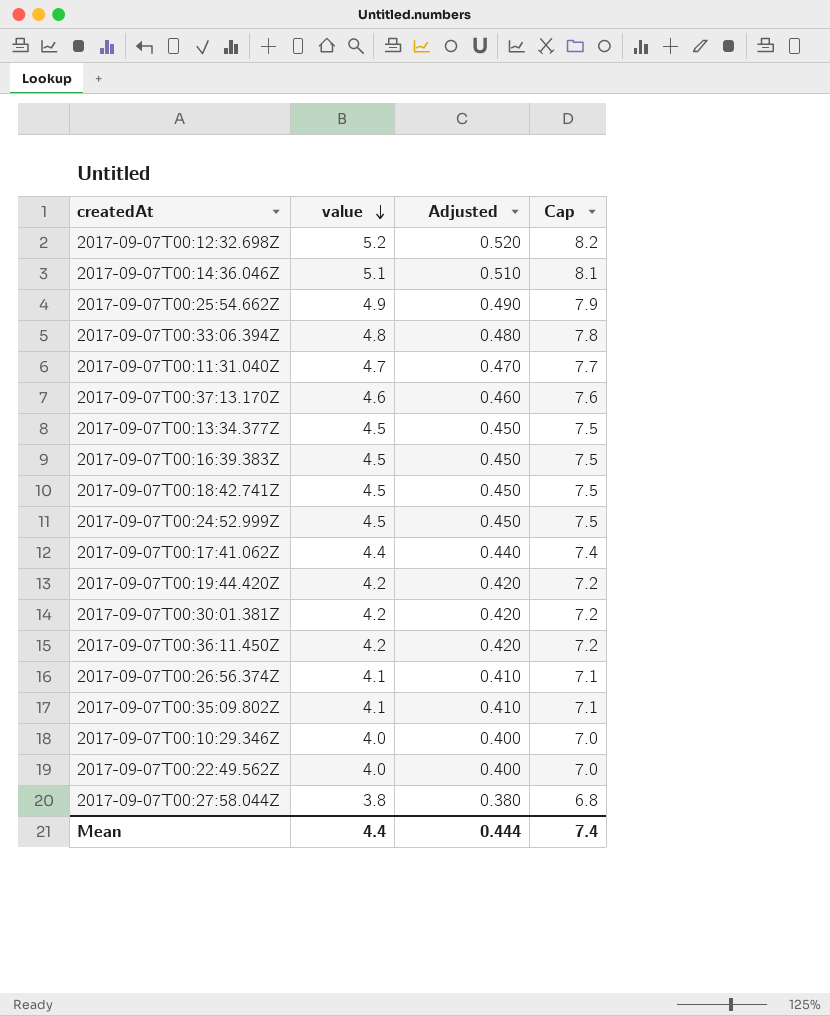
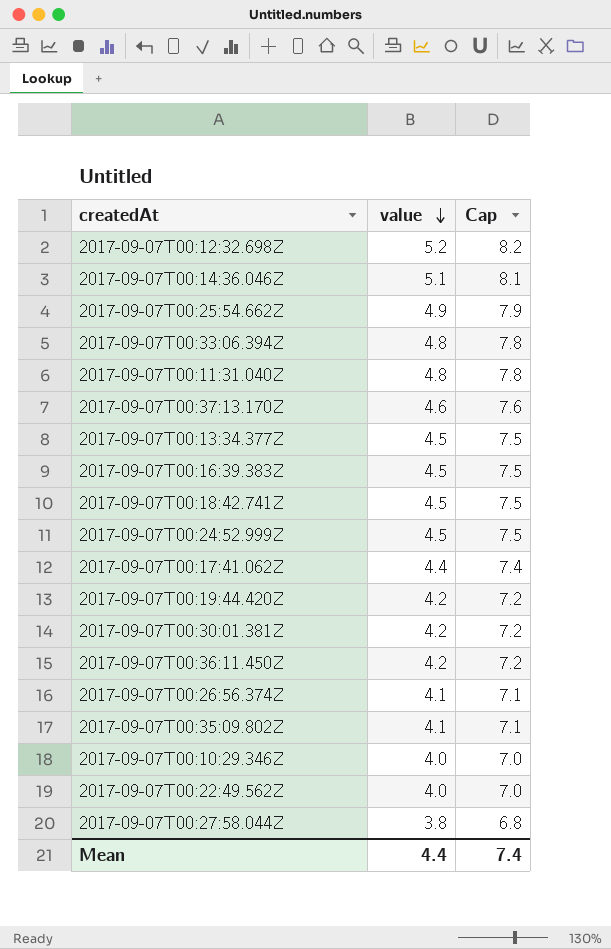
column Adjusted | formula: [value] * 0.1 -> none
2017-09-07T00:11:31.040Z | value: 4.7 -> 4.8
2017-09-07T00:11:31.040Z | Cap: 7.7 -> 7.8

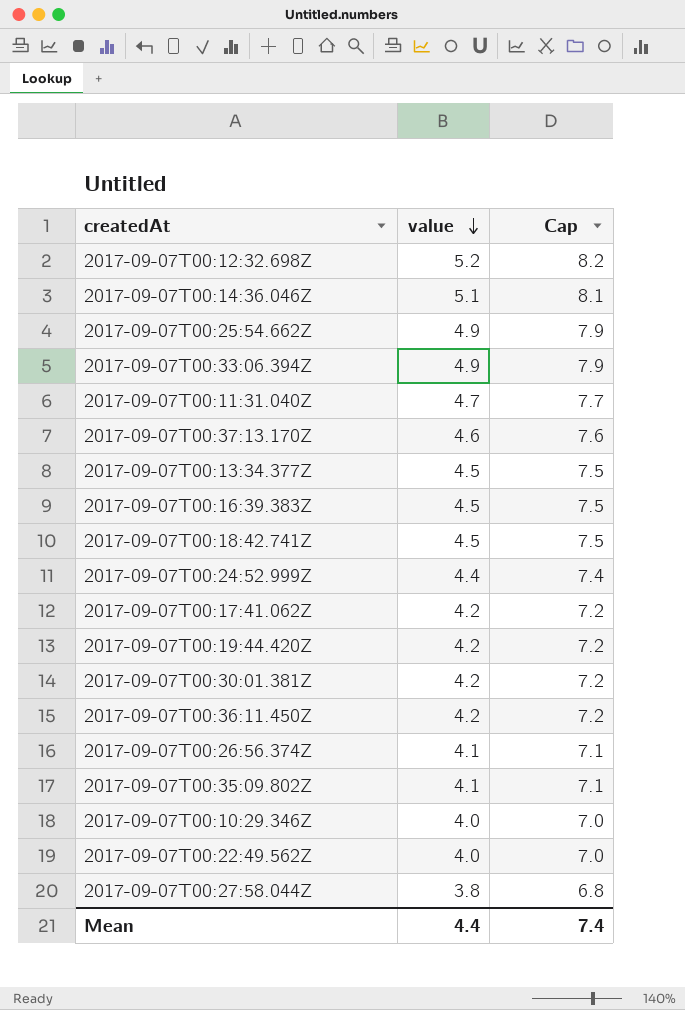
2017-09-07T00:33:06.394Z | value: 4.8 -> 4.9
2017-09-07T00:33:06.394Z | Cap: 7.8 -> 7.9
2017-09-07T00:11:31.040Z | value: 4.8 -> 4.7
2017-09-07T00:11:31.040Z | Cap: 7.8 -> 7.7
2017-09-07T00:24:52.999Z | value: 4.5 -> 4.4
2017-09-07T00:24:52.999Z | Cap: 7.5 -> 7.4
2017-09-07T00:17:41.062Z | value: 4.4 -> 4.2
2017-09-07T00:17:41.062Z | Cap: 7.4 -> 7.2

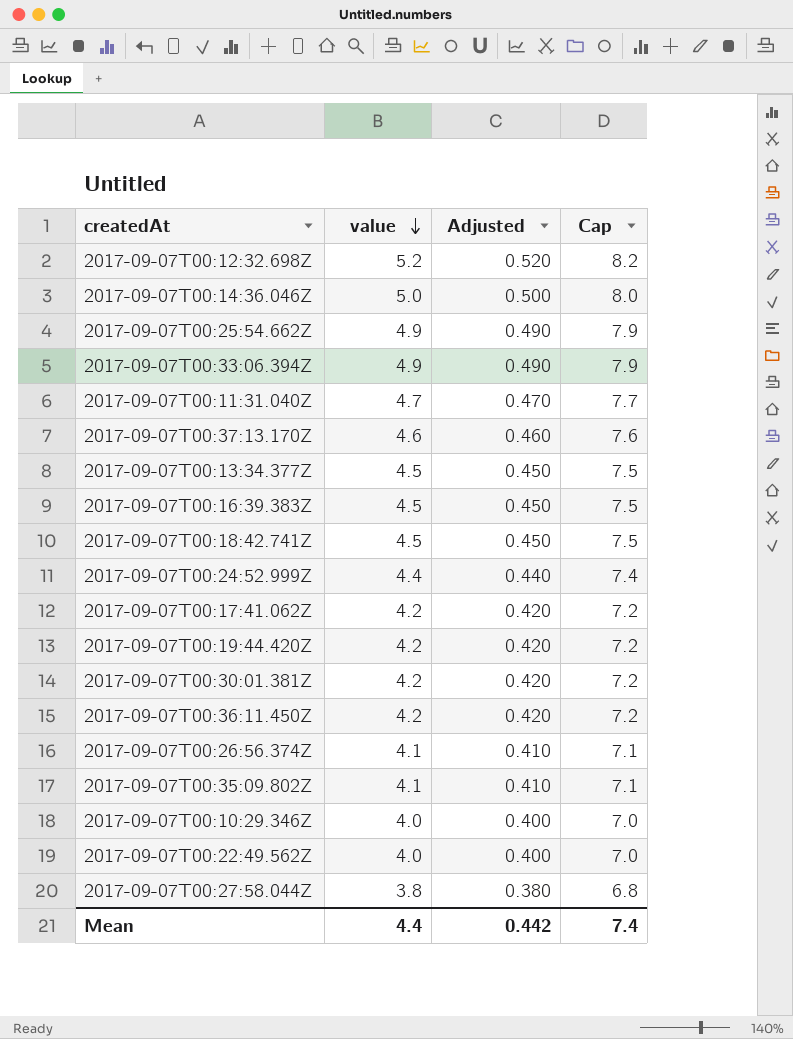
column Adjusted | formula: none -> [value] * 0.1
2017-09-07T00:14:36.046Z | value: 5.1 -> 5.0
2017-09-07T00:14:36.046Z | Cap: 8.1 -> 8.0

